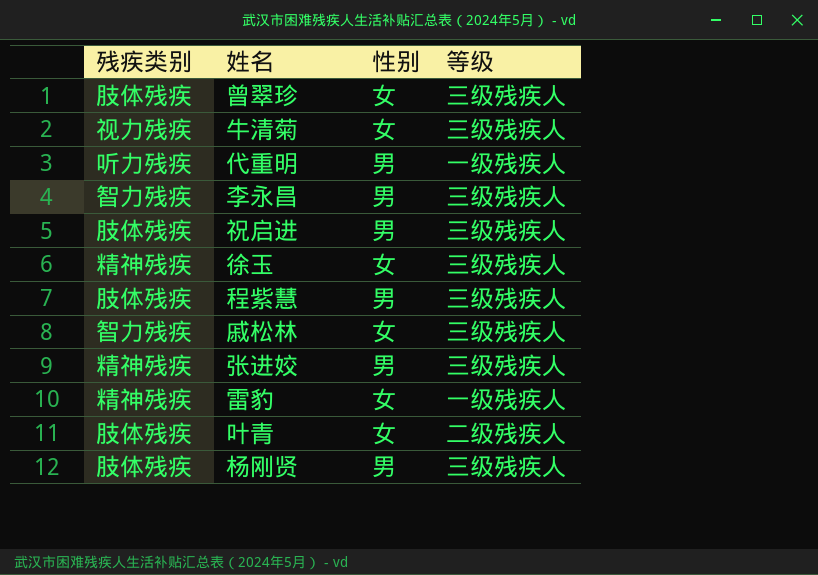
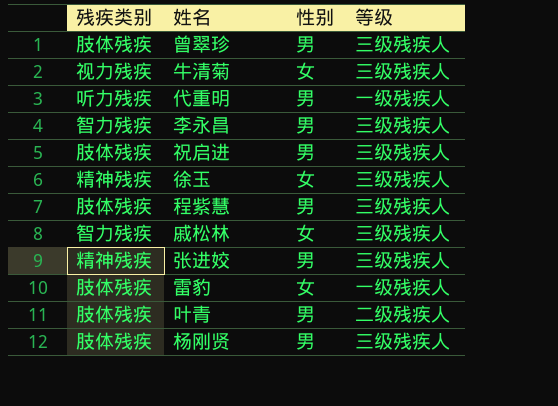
曾翠珍 | 性别: 女 -> 男
雷豹 | 残疾类别: 精神残疾 -> 肢体残疾
叶青 | 性别: 女 -> 男

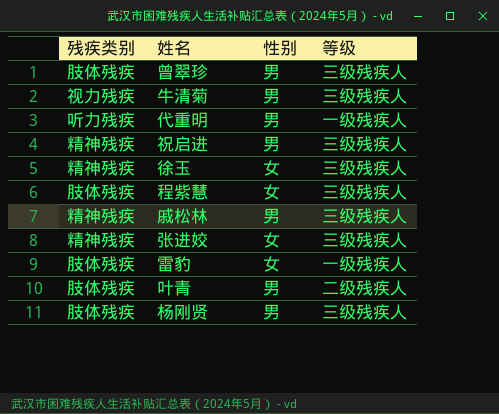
row 李永昌: 智力残疾 | 男 | 三级残疾人 -> none
牛清菊 | 性别: 女 -> 男
祝启进 | 残疾类别: 肢体残疾 -> 精神残疾
程紫慧 | 性别: 男 -> 女
戚松林 | 残疾类别: 智力残疾 -> 精神残疾
戚松林 | 性别: 女 -> 男
张进姣 | 性别: 男 -> 女

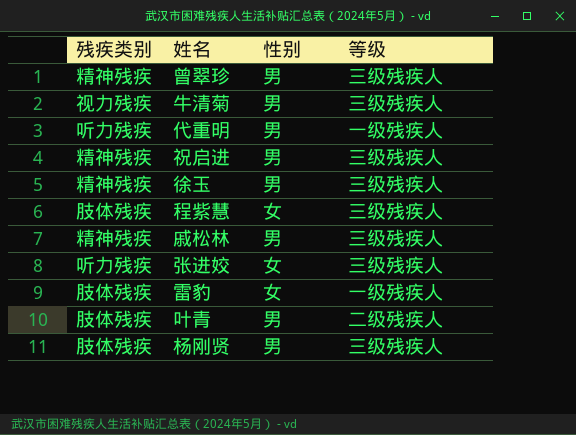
曾翠珍 | 残疾类别: 肢体残疾 -> 精神残疾
徐玉 | 性别: 女 -> 男
张进姣 | 残疾类别: 精神残疾 -> 听力残疾

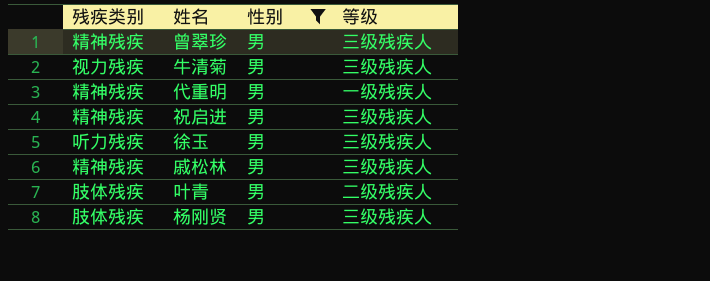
filter: none -> 性别 = 男
代重明 | 残疾类别: 听力残疾 -> 精神残疾
徐玉 | 残疾类别: 精神残疾 -> 听力残疾

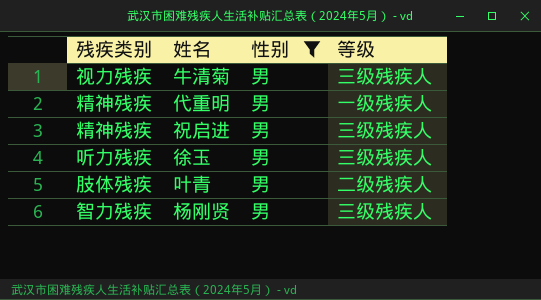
row 曾翠珍: 精神残疾 | 男 | 三级残疾人 -> none
row 戚松林: 精神残疾 | 男 | 三级残疾人 -> none
杨刚贤 | 残疾类别: 肢体残疾 -> 智力残疾

